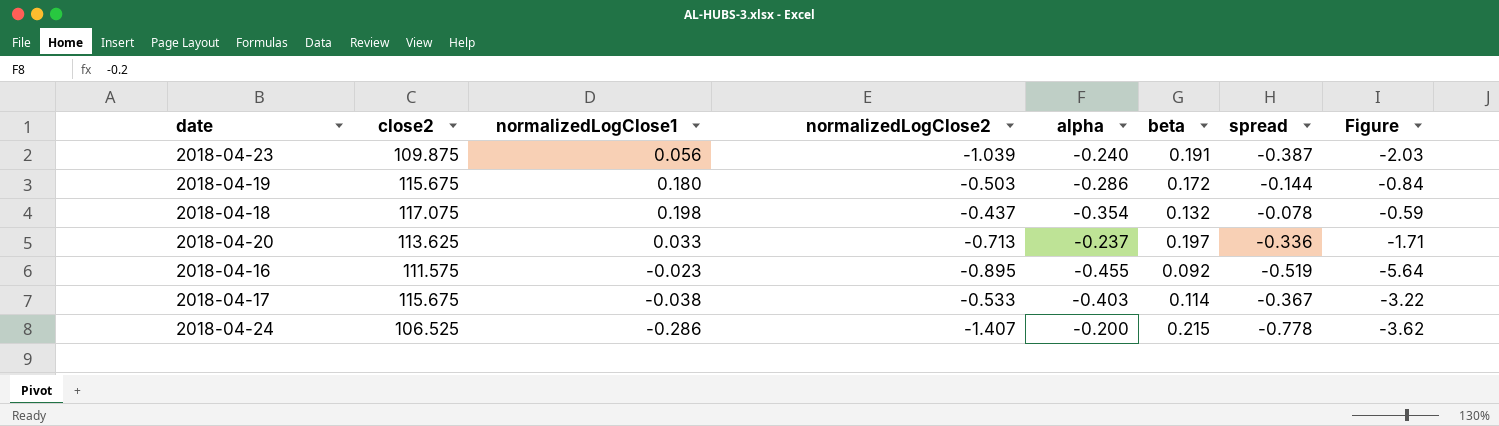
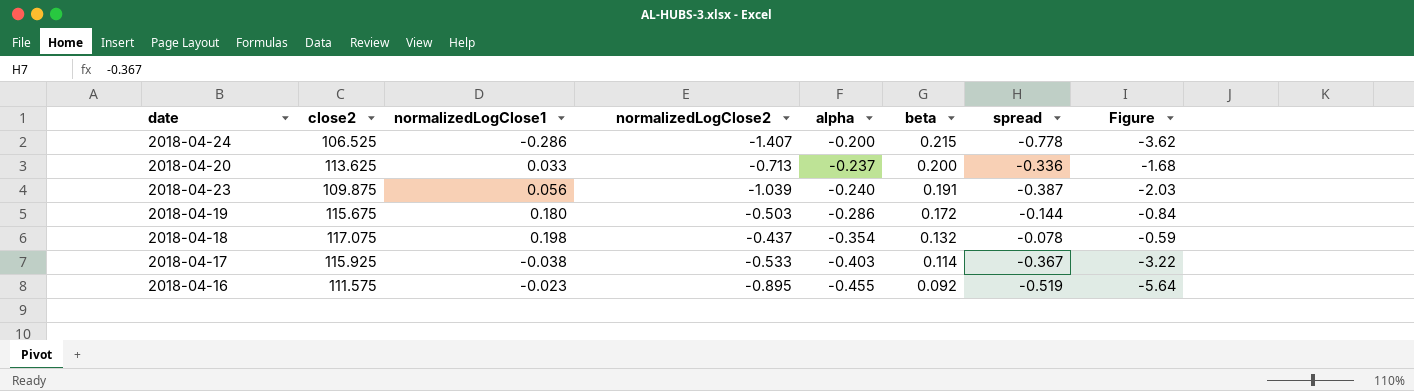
row order: none -> alpha descending
2018-04-20 | beta: 0.197 -> 0.200
2018-04-20 | Figure: -1.71 -> -1.68
2018-04-17 | close2: 115.675 -> 115.925

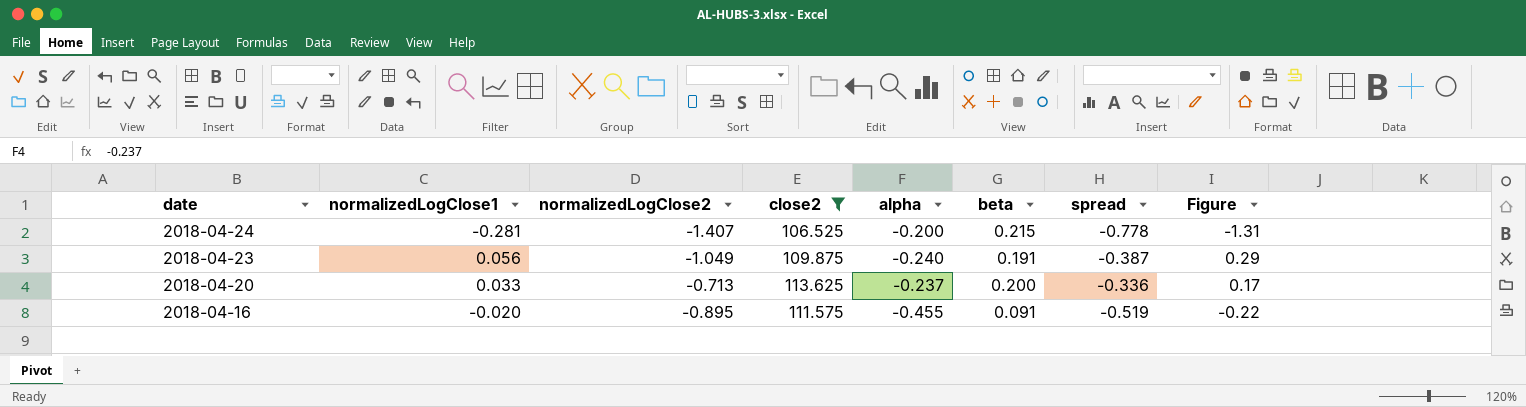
filter: none -> close2 <= 113.625
row order: alpha descending -> date descending
column close2 | position: 2 -> 4
column Figure | formula: [spread] / [beta] -> [normalizedLogClose1] / [beta]
2018-04-24 | normalizedLogClose1: -0.286 -> -0.281
2018-04-23 | normalizedLogClose2: -1.039 -> -1.049
2018-04-16 | normalizedLogClose1: -0.023 -> -0.020
2018-04-16 | beta: 0.092 -> 0.091

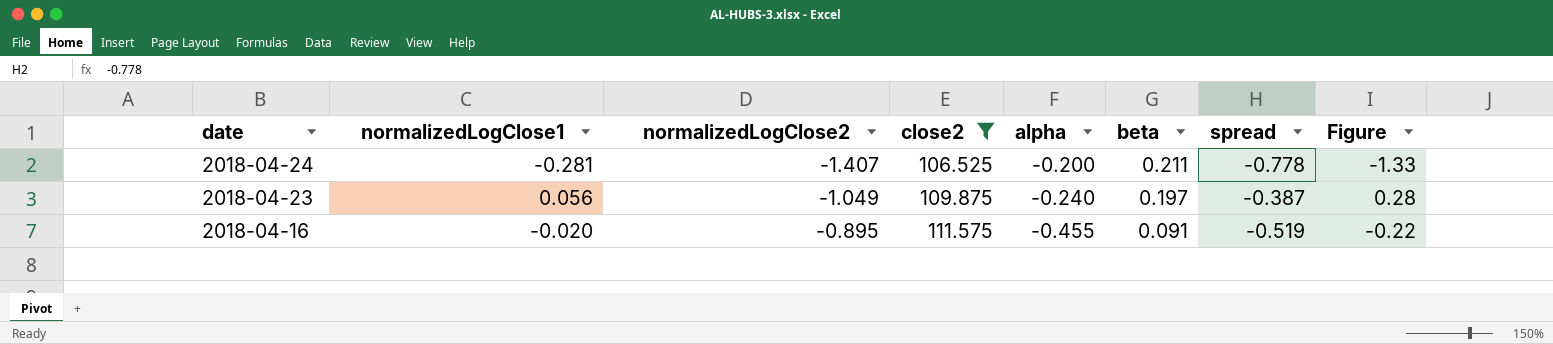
row 2018-04-20: 0.033 | -0.713 | 113.625 | -0.237 | 0.200 | -0.336 | 0.17 -> none
2018-04-24 | beta: 0.215 -> 0.211
2018-04-24 | Figure: -1.31 -> -1.33
2018-04-23 | beta: 0.191 -> 0.197
2018-04-23 | Figure: 0.29 -> 0.28

